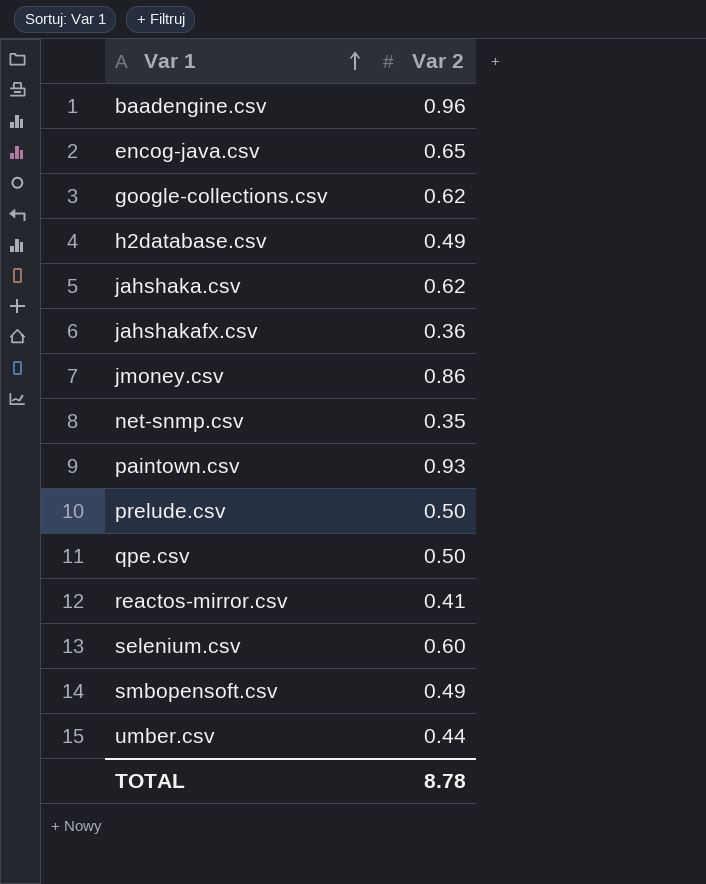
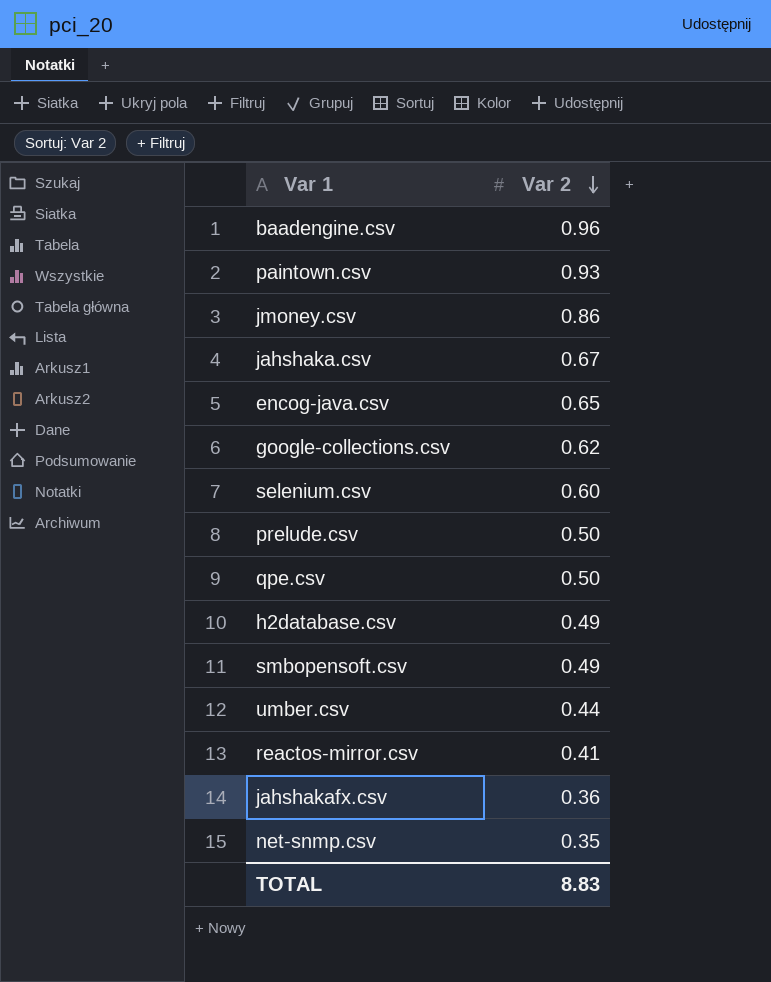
row order: Var 1 ascending -> Var 2 descending
jahshaka.csv | Var 2: 0.62 -> 0.67
TOTAL | Var 2: 8.78 -> 8.83

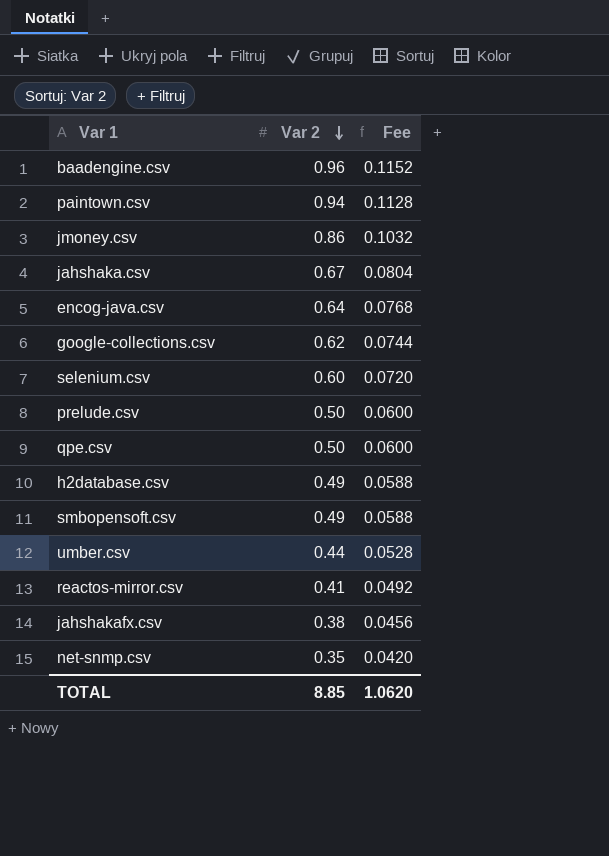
column Fee | formula: none -> [Var 2] * 0.12
paintown.csv | Var 2: 0.93 -> 0.94
encog-java.csv | Var 2: 0.65 -> 0.64
jahshakafx.csv | Var 2: 0.36 -> 0.38
TOTAL | Var 2: 8.83 -> 8.85

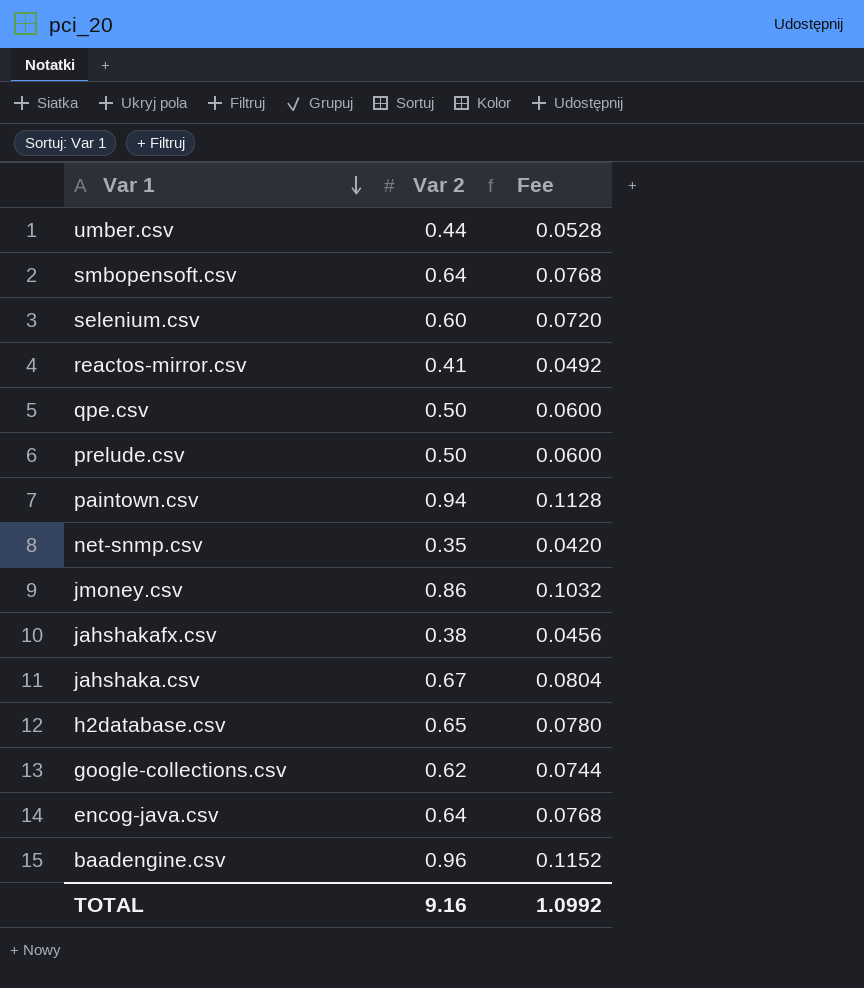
row order: Var 2 descending -> Var 1 descending
smbopensoft.csv | Var 2: 0.49 -> 0.64
smbopensoft.csv | Fee: 0.0588 -> 0.0768
h2database.csv | Var 2: 0.49 -> 0.65
h2database.csv | Fee: 0.0588 -> 0.0780
TOTAL | Var 2: 8.85 -> 9.16
TOTAL | Fee: 1.0620 -> 1.0992

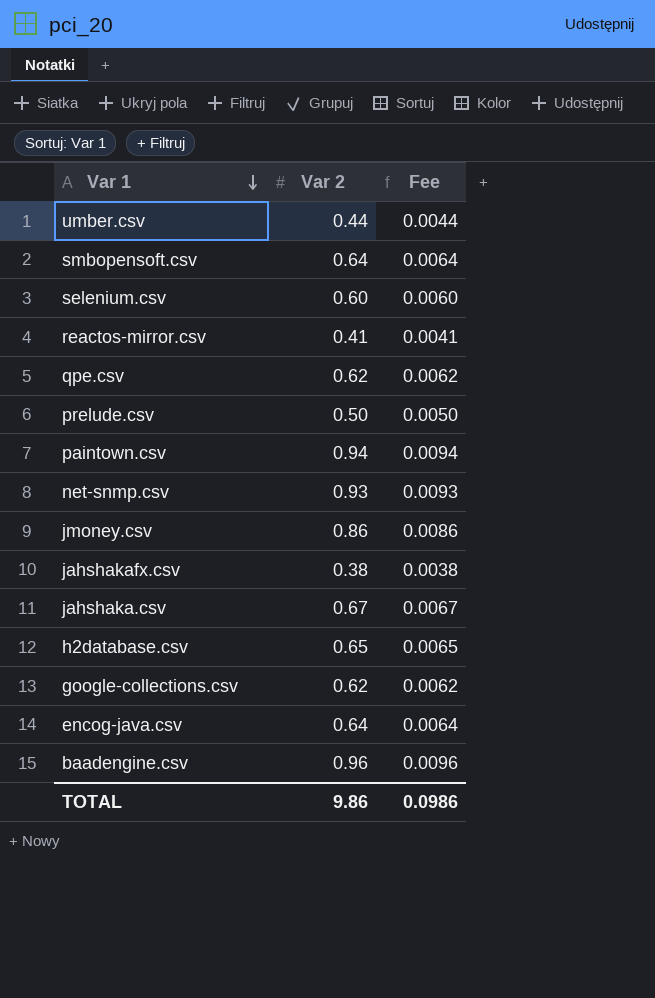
column Fee | formula: [Var 2] * 0.12 -> [Var 2] * 0.01
qpe.csv | Var 2: 0.50 -> 0.62
net-snmp.csv | Var 2: 0.35 -> 0.93
TOTAL | Var 2: 9.16 -> 9.86
TOTAL | Fee: 1.0992 -> 0.0986

